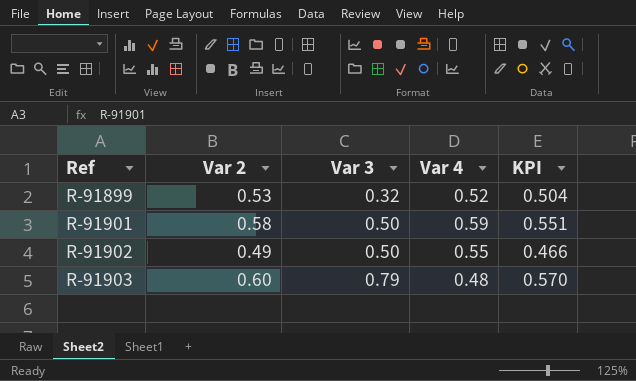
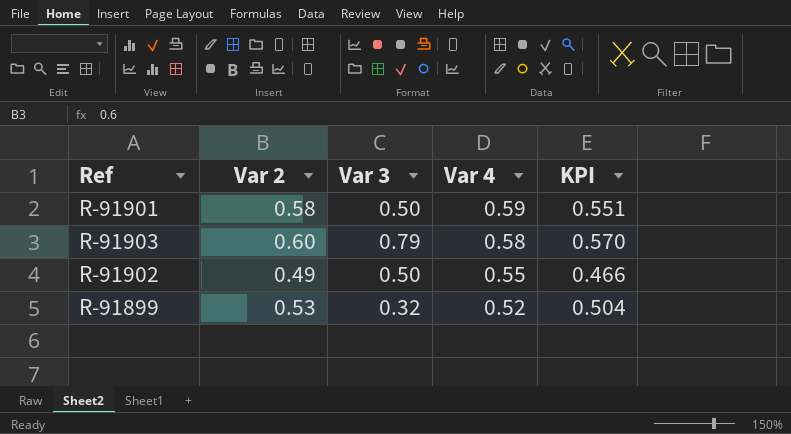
row order: Ref ascending -> Var 4 descending
R-91903 | Var 4: 0.48 -> 0.58

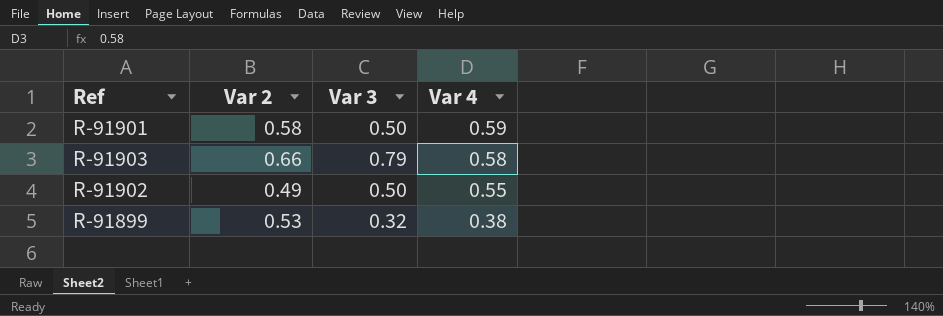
column KPI | formula: [Var 2] * 0.95 -> none
R-91903 | Var 2: 0.60 -> 0.66
R-91899 | Var 4: 0.52 -> 0.38

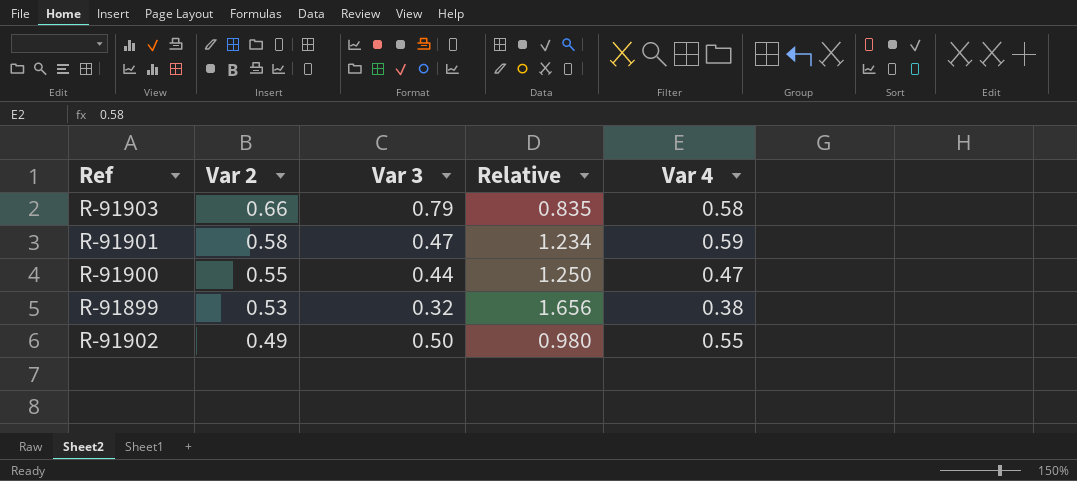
row order: Var 4 descending -> Var 2 descending
column Relative | formula: none -> [Var 2] / [Var 3]
R-91901 | Var 3: 0.50 -> 0.47
row R-91900: none -> 0.55 | 0.44 | 1.250 | 0.47

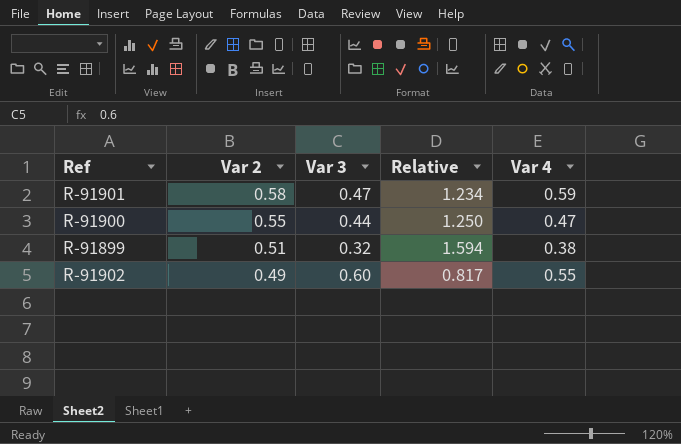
row R-91903: 0.66 | 0.79 | 0.835 | 0.58 -> none
R-91899 | Var 2: 0.53 -> 0.51
R-91899 | Relative: 1.656 -> 1.594
R-91902 | Var 3: 0.50 -> 0.60
R-91902 | Relative: 0.980 -> 0.817

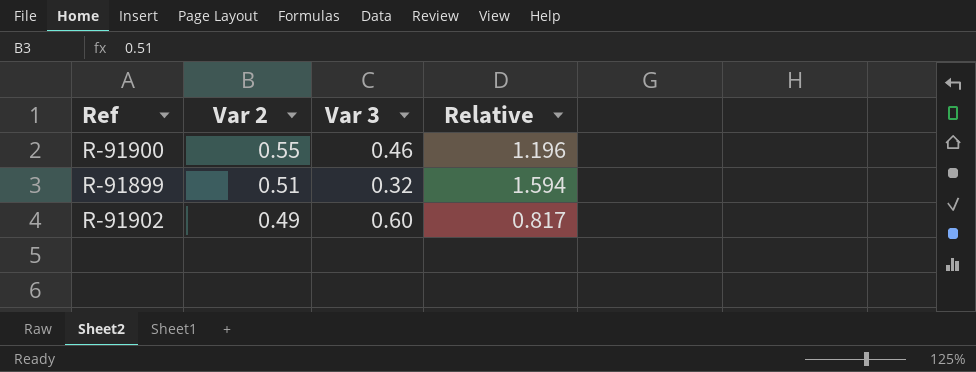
column Var 4 | position: 5 -> none
row R-91901: 0.58 | 0.47 | 1.234 | 0.59 -> none
R-91900 | Var 3: 0.44 -> 0.46
R-91900 | Relative: 1.250 -> 1.196

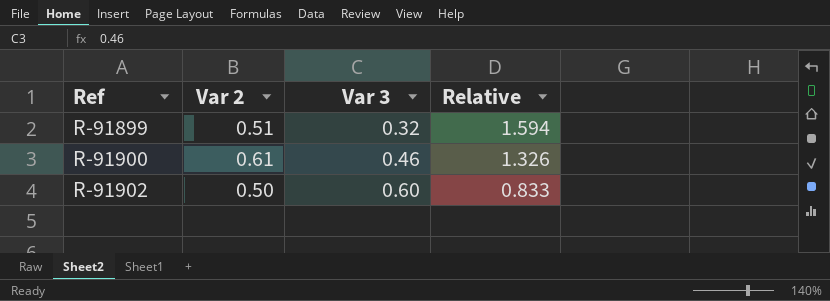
row order: Var 2 descending -> Ref ascending
R-91900 | Var 2: 0.55 -> 0.61
R-91900 | Relative: 1.196 -> 1.326
R-91902 | Var 2: 0.49 -> 0.50
R-91902 | Relative: 0.817 -> 0.833

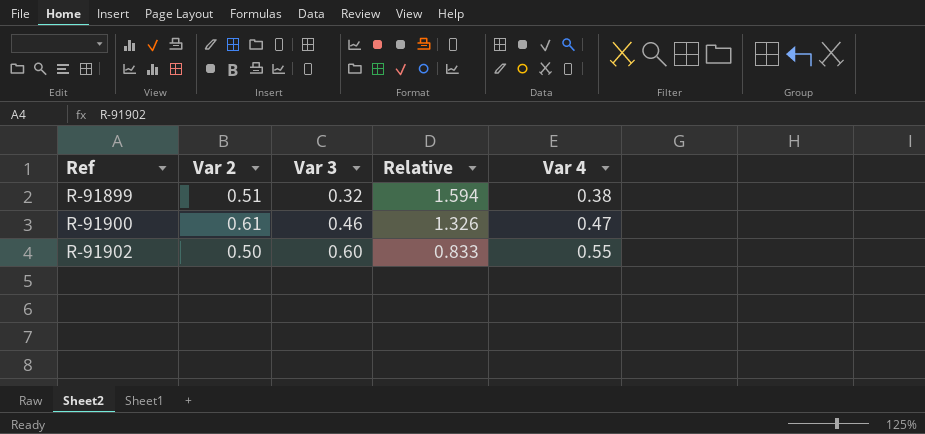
column Var 4 | position: none -> 5

